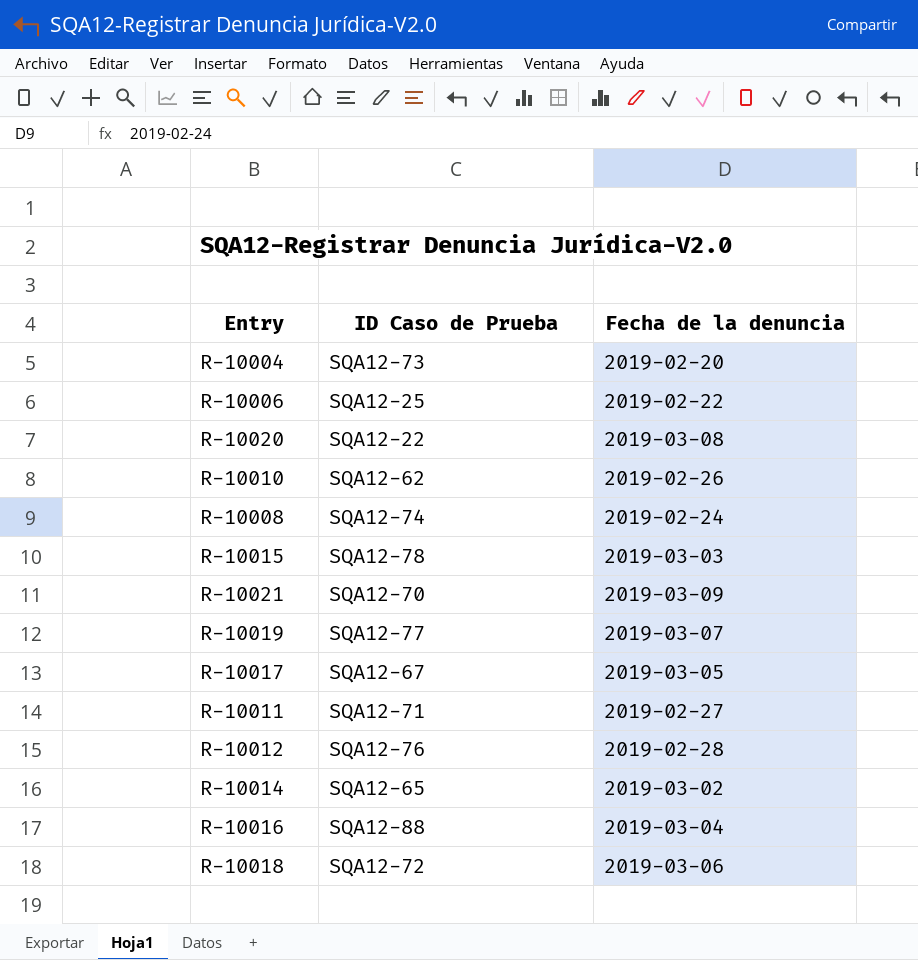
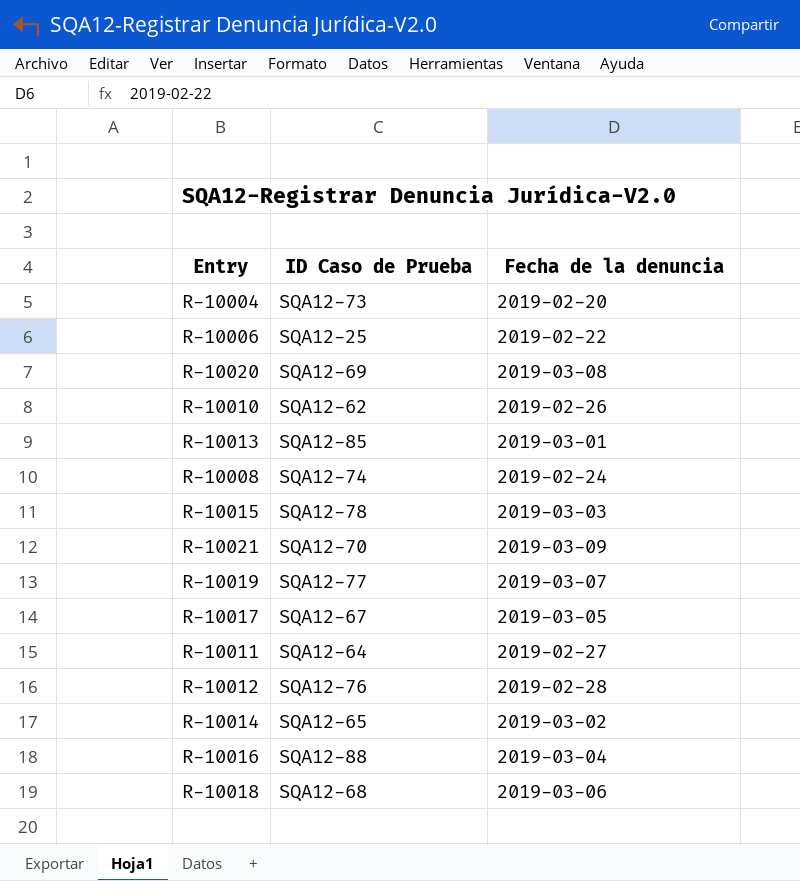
R-10020 | ID Caso de Prueba: SQA12-22 -> SQA12-69
row R-10013: none -> SQA12-85 | 2019-03-01
R-10011 | ID Caso de Prueba: SQA12-71 -> SQA12-64
R-10018 | ID Caso de Prueba: SQA12-72 -> SQA12-68

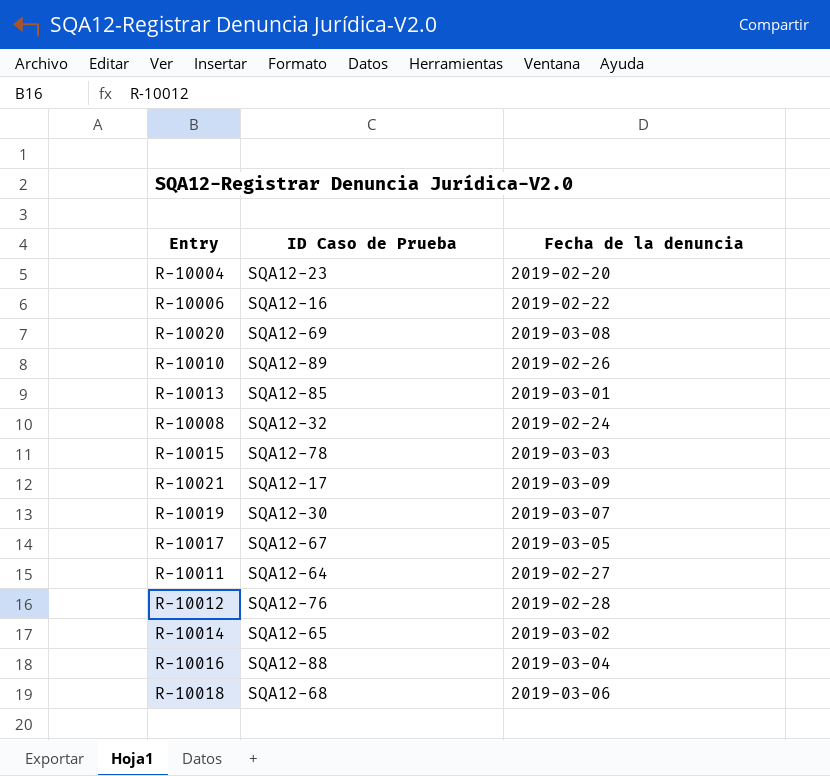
R-10004 | ID Caso de Prueba: SQA12-73 -> SQA12-23
R-10006 | ID Caso de Prueba: SQA12-25 -> SQA12-16
R-10010 | ID Caso de Prueba: SQA12-62 -> SQA12-89
R-10008 | ID Caso de Prueba: SQA12-74 -> SQA12-32
R-10021 | ID Caso de Prueba: SQA12-70 -> SQA12-17
R-10019 | ID Caso de Prueba: SQA12-77 -> SQA12-30

